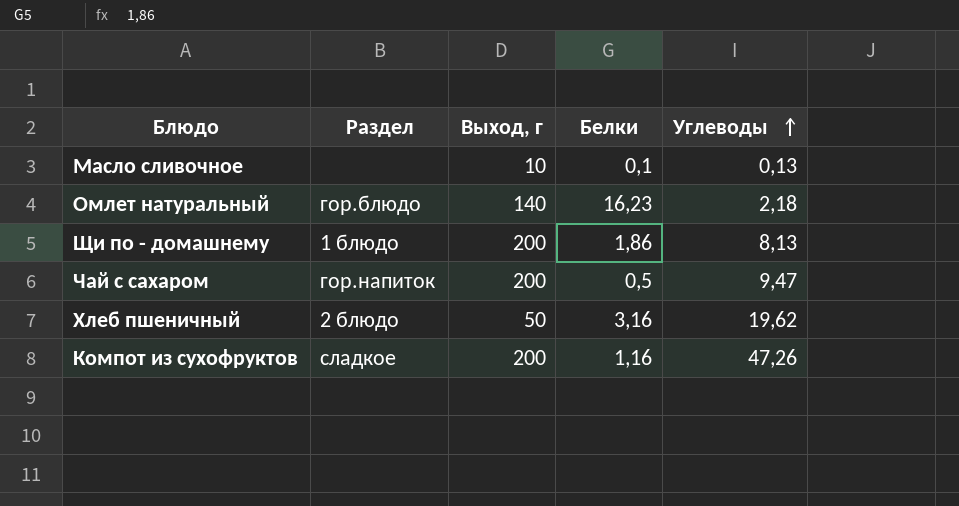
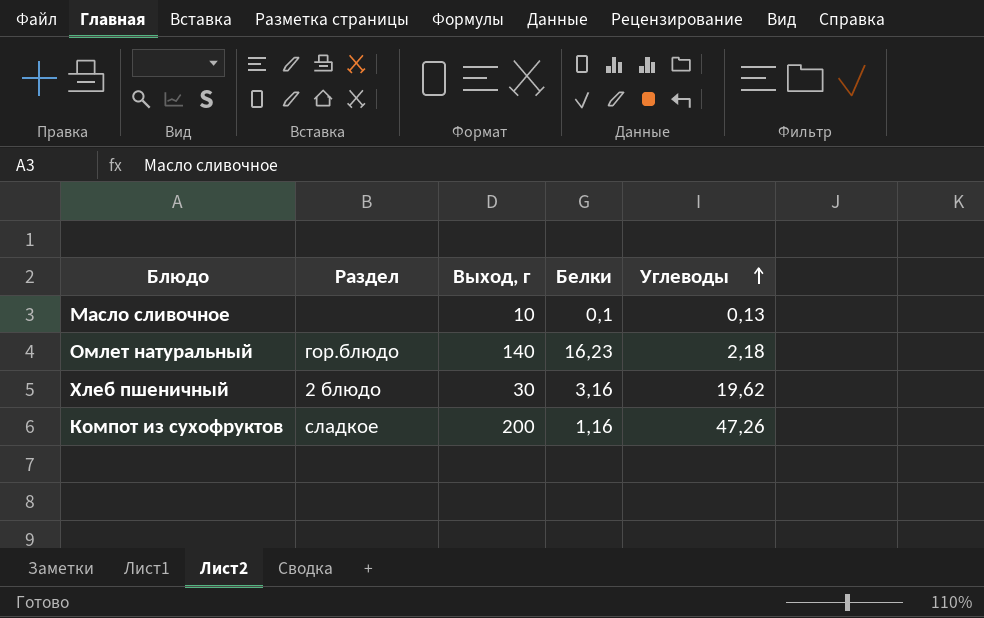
row Щи по - домашнему: 1 блюдо | 200 | 1,86 | 8,13 -> none
row Чай с сахаром: гор.напиток | 200 | 0,5 | 9,47 -> none
Хлеб пшеничный | Выход, г: 50 -> 30

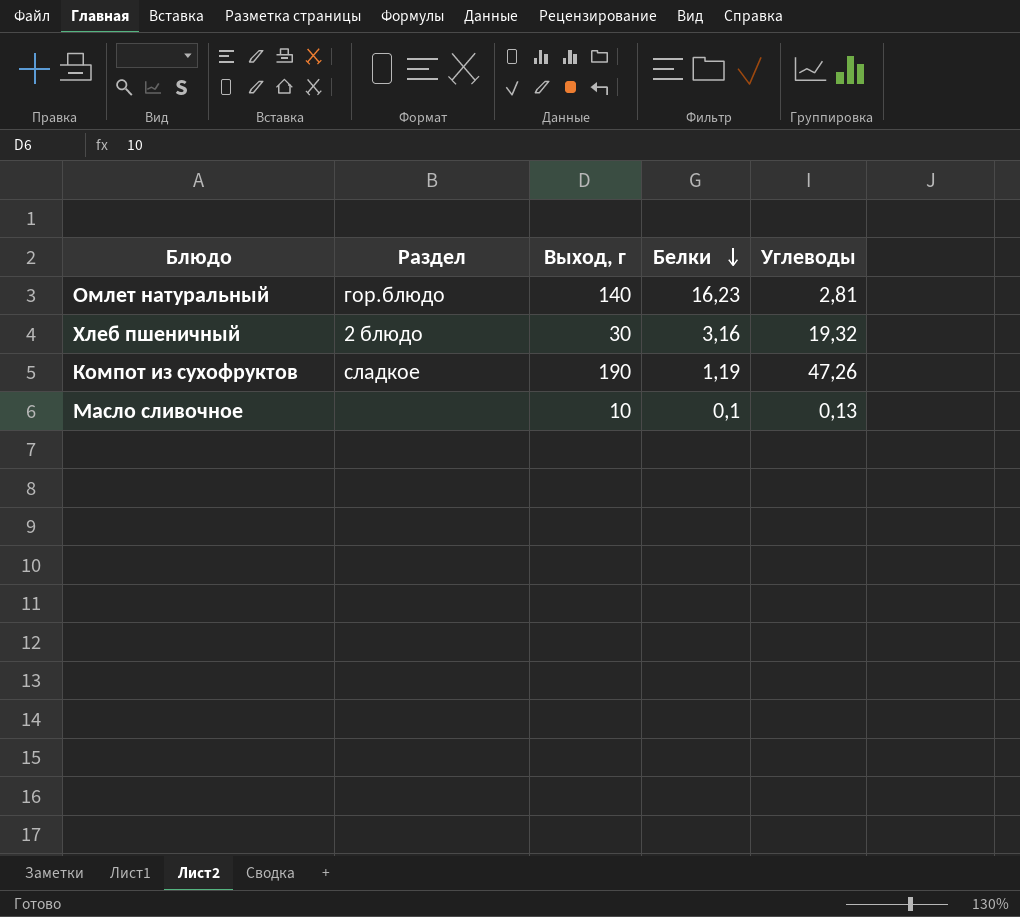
row order: Углеводы ascending -> Белки descending
Омлет натуральный | Углеводы: 2,18 -> 2,81
Хлеб пшеничный | Углеводы: 19,62 -> 19,32
Компот из сухофруктов | Выход, г: 200 -> 190
Компот из сухофруктов | Белки: 1,16 -> 1,19

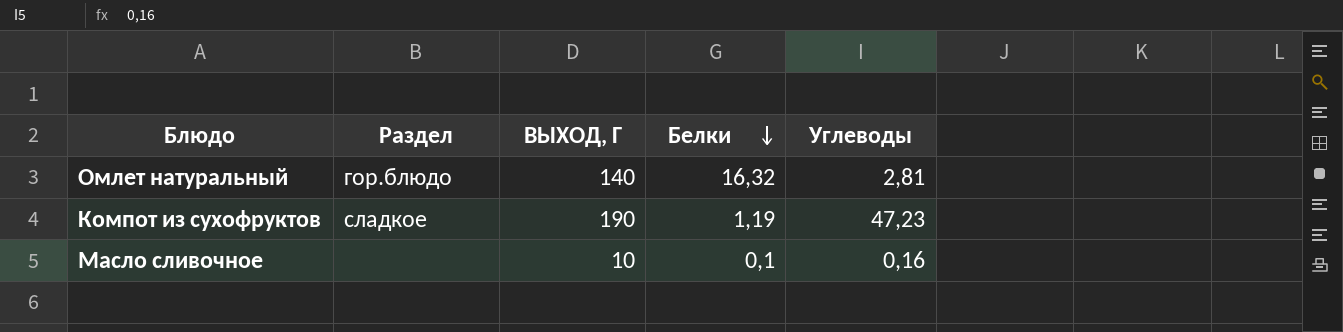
column name: Выход, г -> ВЫХОД, Г
row Хлеб пшеничный: 2 блюдо | 30 | 3,16 | 19,32 -> none
Омлет натуральный | Белки: 16,23 -> 16,32
Компот из сухофруктов | Углеводы: 47,26 -> 47,23
Масло сливочное | Углеводы: 0,13 -> 0,16

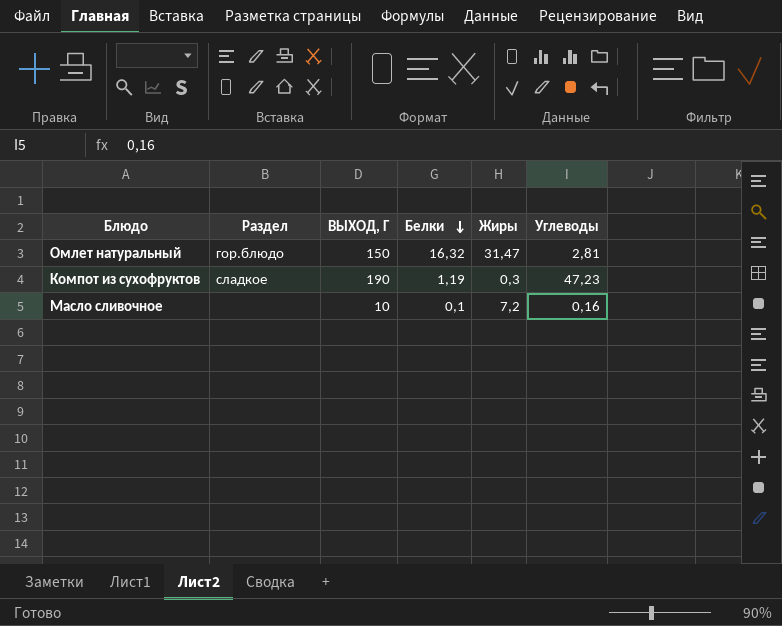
column Жиры | position: none -> 5
Омлет натуральный | ВЫХОД, Г: 140 -> 150

